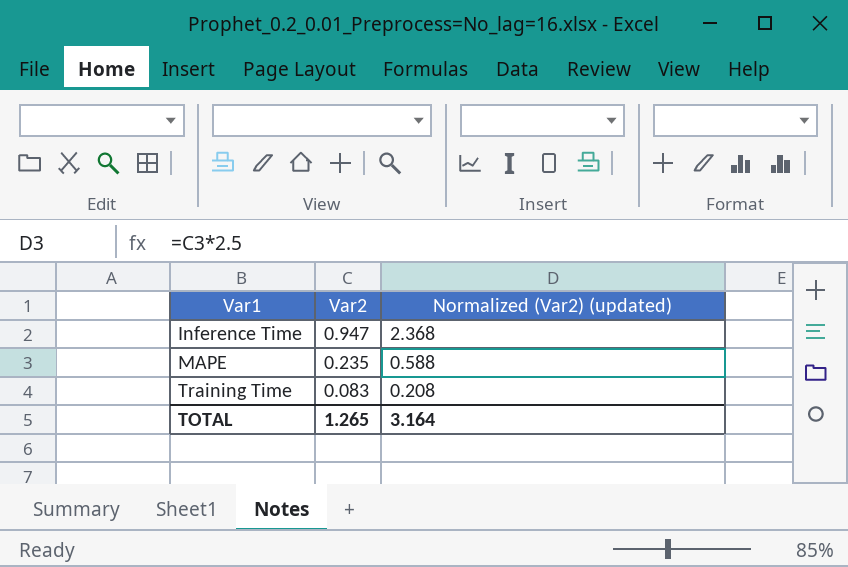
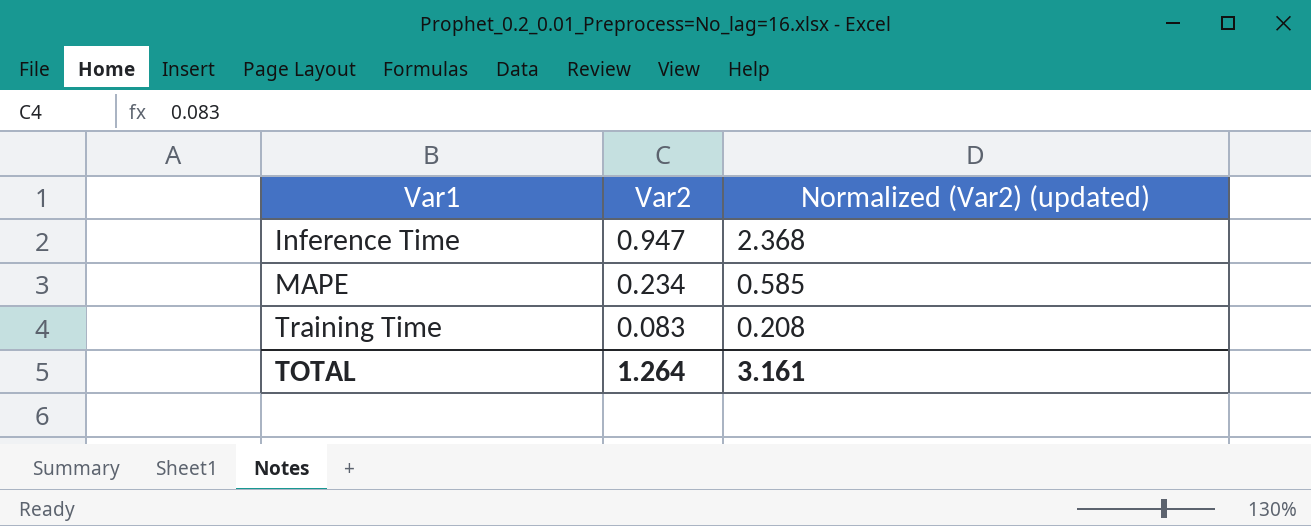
MAPE | Var2: 0.235 -> 0.234
MAPE | Normalized (Var2) (updated): 0.588 -> 0.585
TOTAL | Var2: 1.265 -> 1.264
TOTAL | Normalized (Var2) (updated): 3.164 -> 3.161

